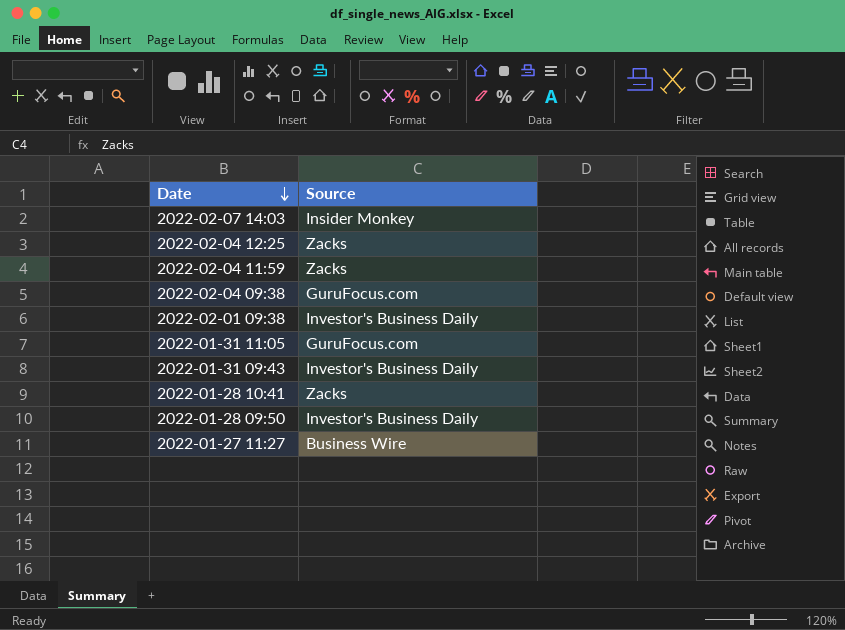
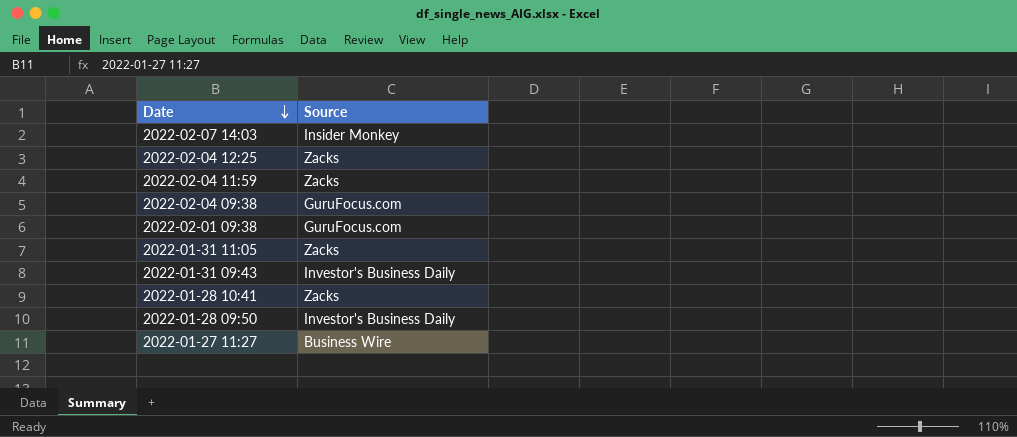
2022-02-01 09:38 | Source: Investor's Business Daily -> GuruFocus.com
2022-01-31 11:05 | Source: GuruFocus.com -> Zacks

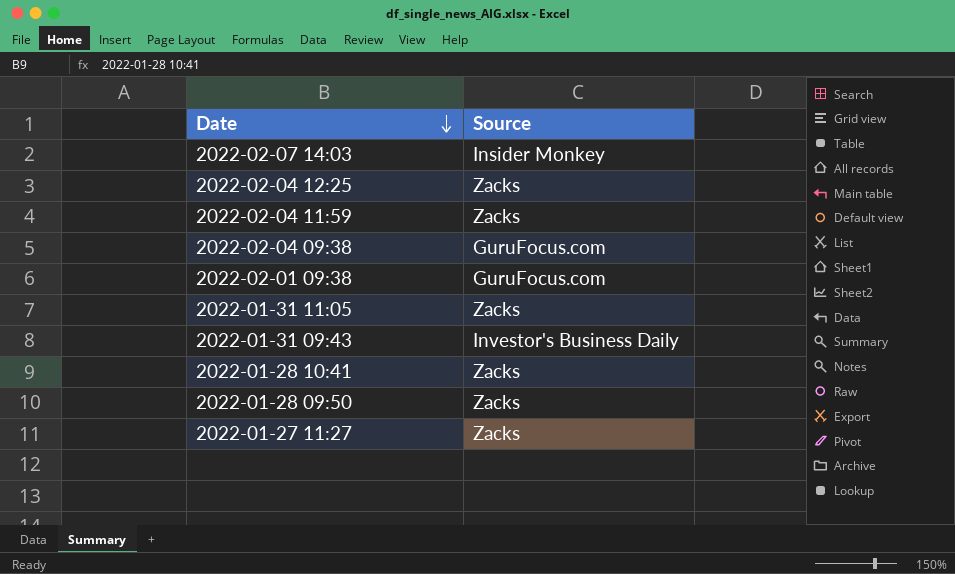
2022-01-28 09:50 | Source: Investor's Business Daily -> Zacks
2022-01-27 11:27 | Source: Business Wire -> Zacks

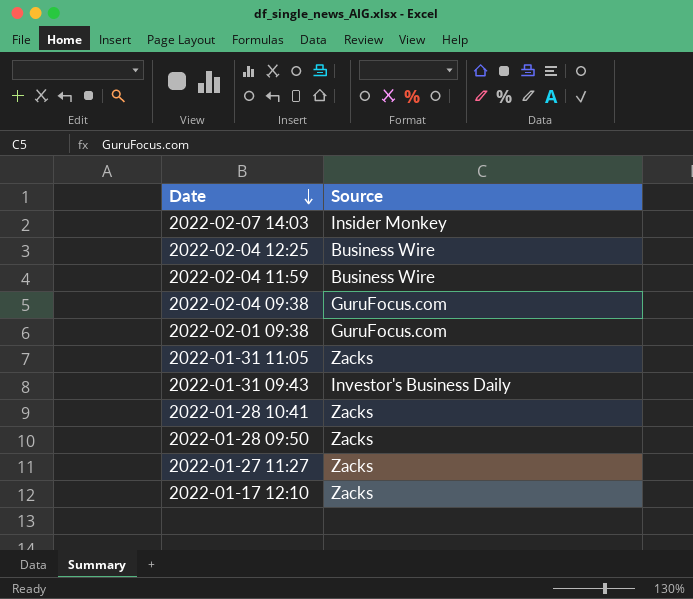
2022-02-04 12:25 | Source: Zacks -> Business Wire
2022-02-04 11:59 | Source: Zacks -> Business Wire
row 2022-01-17 12:10: none -> Zacks

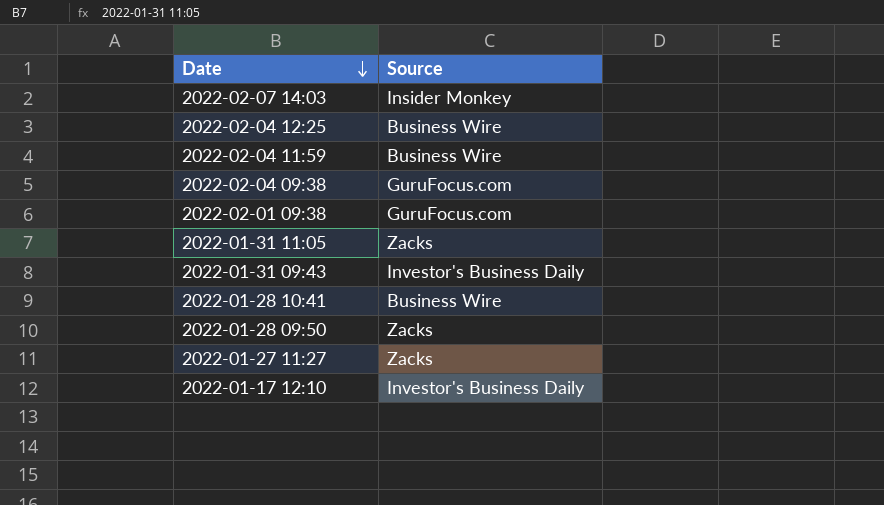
2022-01-28 10:41 | Source: Zacks -> Business Wire
2022-01-17 12:10 | Source: Zacks -> Investor's Business Daily

